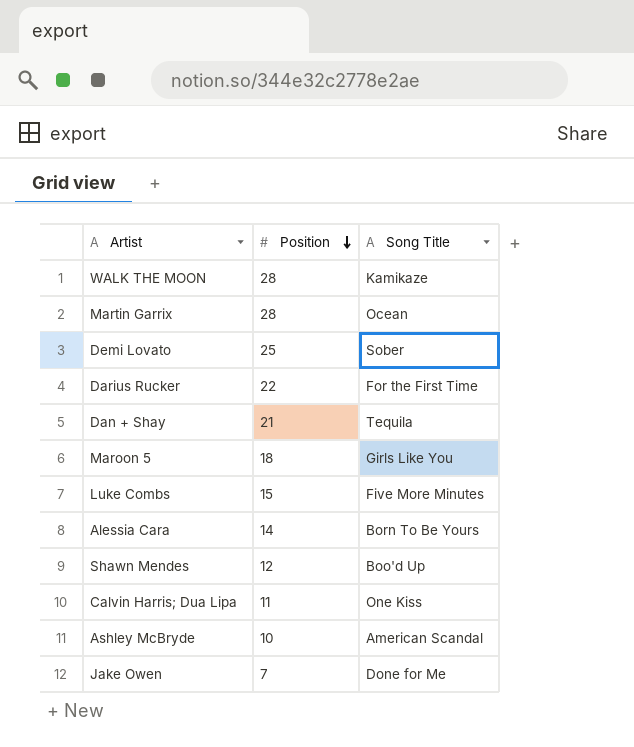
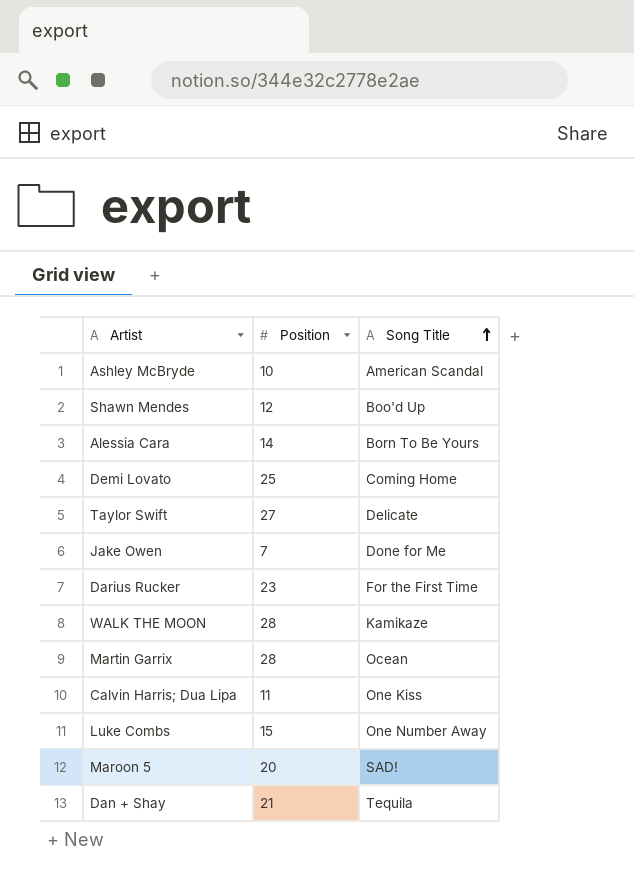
row order: Position descending -> Song Title ascending
Demi Lovato | Song Title: Sober -> Coming Home
row Taylor Swift: none -> 27 | Delicate
Darius Rucker | Position: 22 -> 23
Luke Combs | Song Title: Five More Minutes -> One Number Away
Maroon 5 | Position: 18 -> 20
Maroon 5 | Song Title: Girls Like You -> SAD!

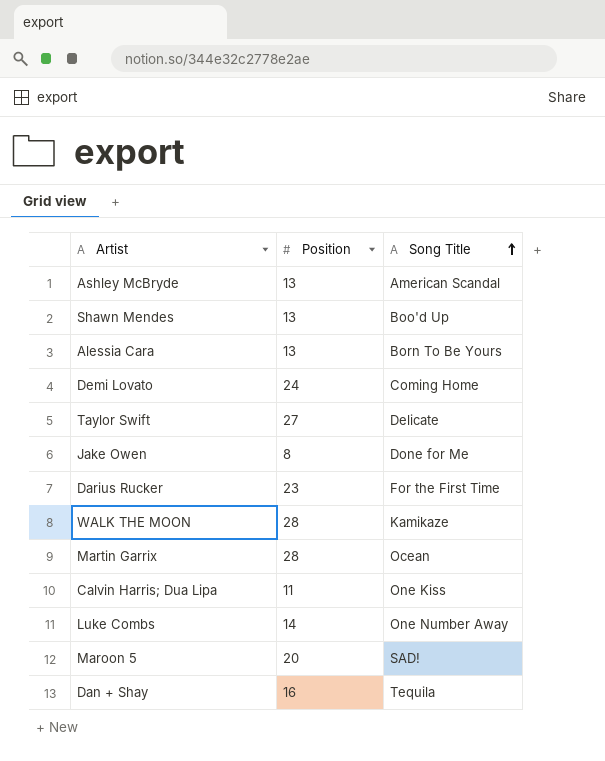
Ashley McBryde | Position: 10 -> 13
Shawn Mendes | Position: 12 -> 13
Alessia Cara | Position: 14 -> 13
Demi Lovato | Position: 25 -> 24
Jake Owen | Position: 7 -> 8
Luke Combs | Position: 15 -> 14
Dan + Shay | Position: 21 -> 16

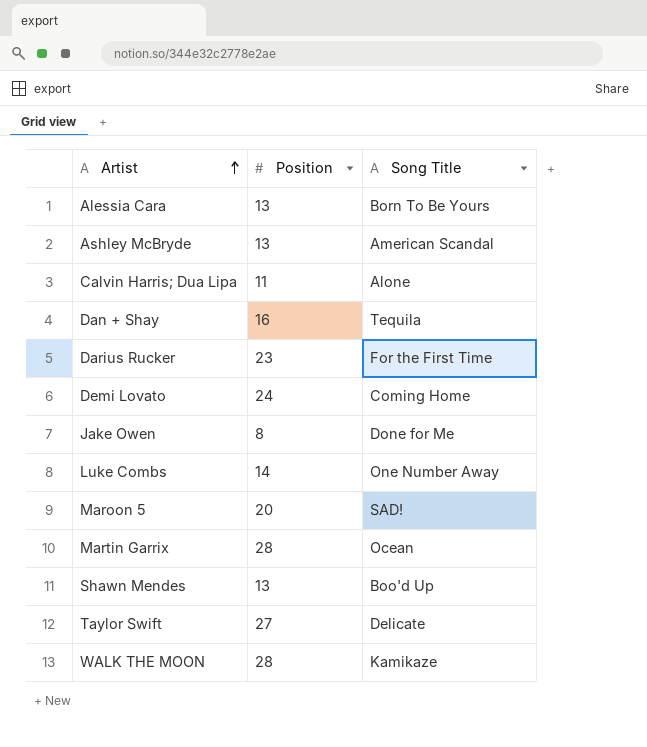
row order: Song Title ascending -> Artist ascending
Calvin Harris; Dua Lipa | Song Title: One Kiss -> Alone

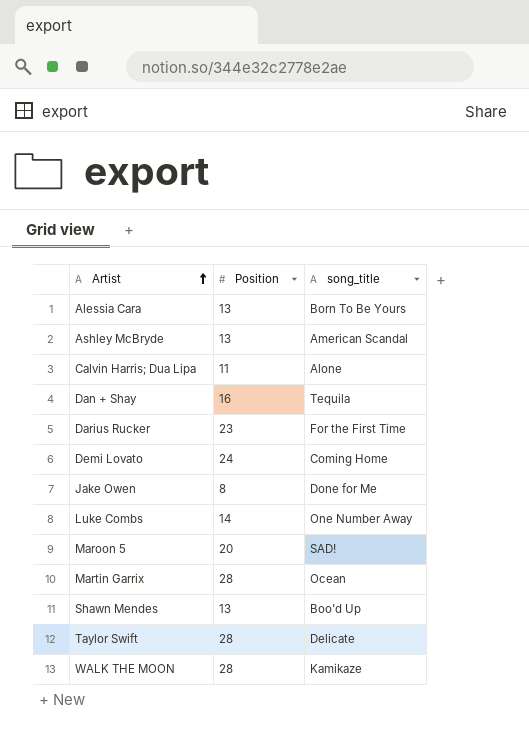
column name: Song Title -> song_title
Taylor Swift | Position: 27 -> 28

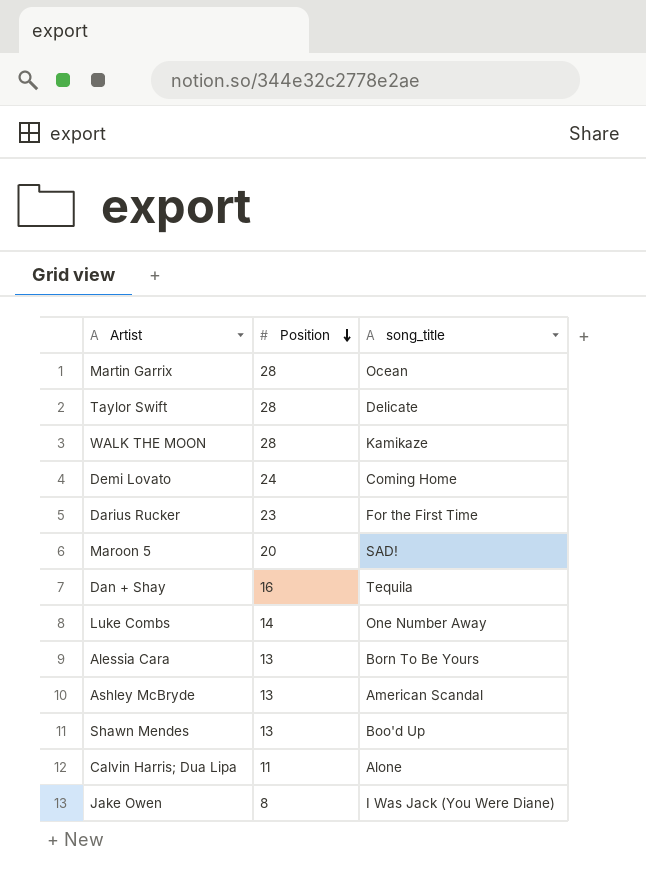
row order: Artist ascending -> Position descending
Jake Owen | song_title: Done for Me -> I Was Jack (You Were Diane)

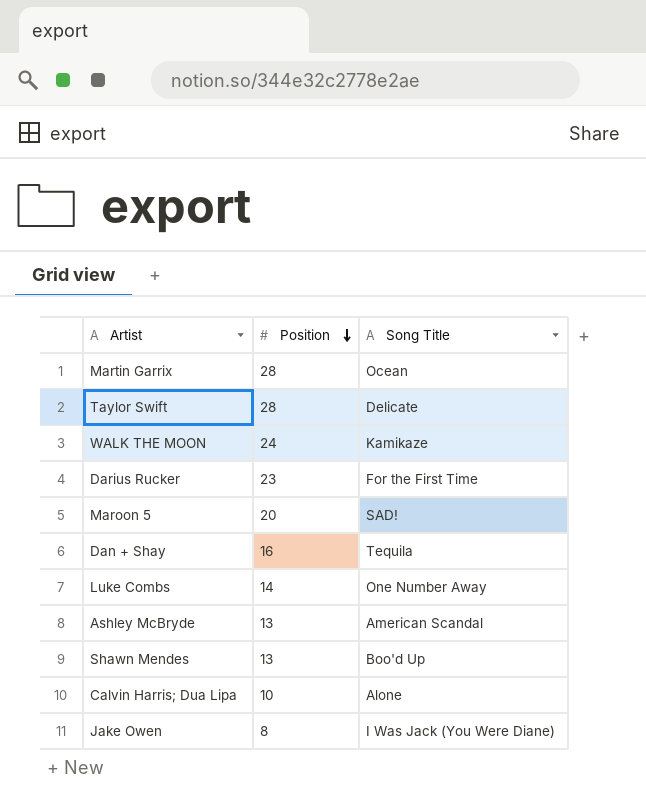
column name: song_title -> Song Title
row Demi Lovato: 24 | Coming Home -> none
row Alessia Cara: 13 | Born To Be Yours -> none
WALK THE MOON | Position: 28 -> 24
Calvin Harris; Dua Lipa | Position: 11 -> 10

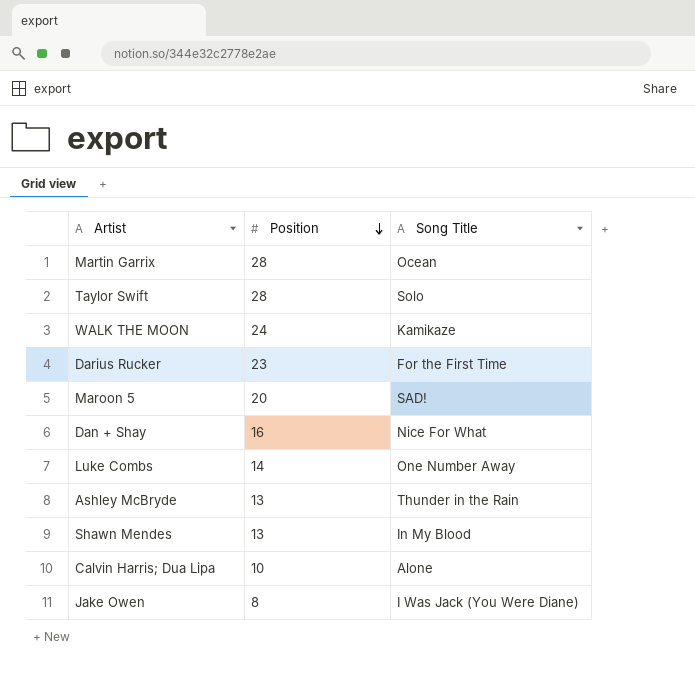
Taylor Swift | Song Title: Delicate -> Solo
Dan + Shay | Song Title: Tequila -> Nice For What
Ashley McBryde | Song Title: American Scandal -> Thunder in the Rain
Shawn Mendes | Song Title: Boo'd Up -> In My Blood

